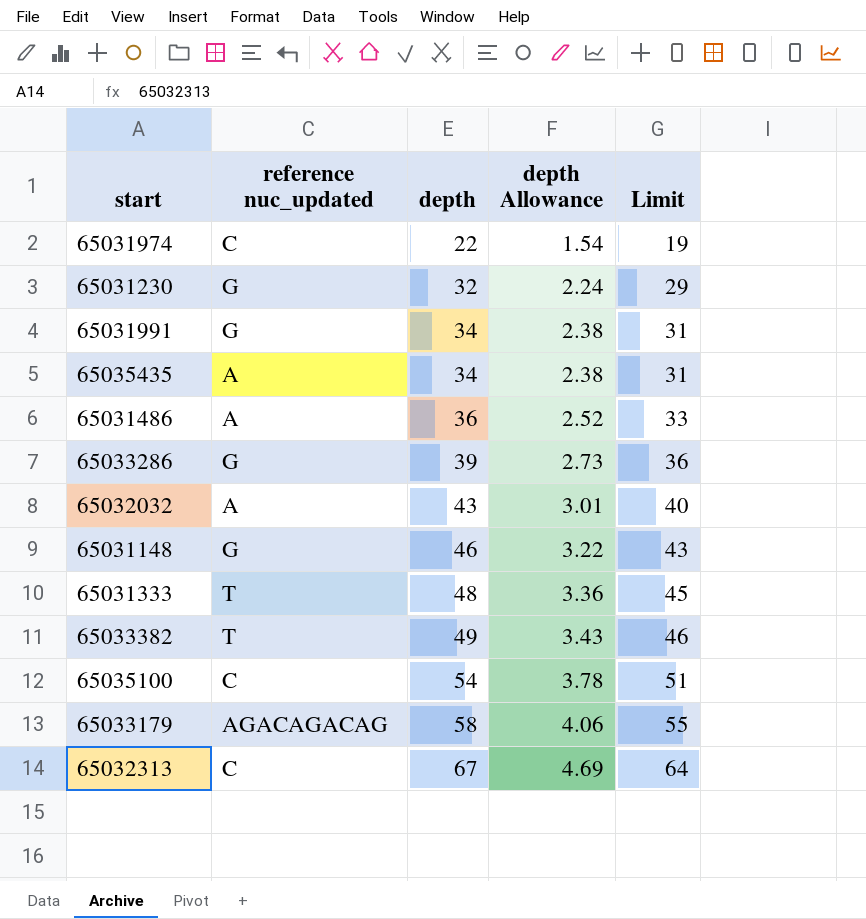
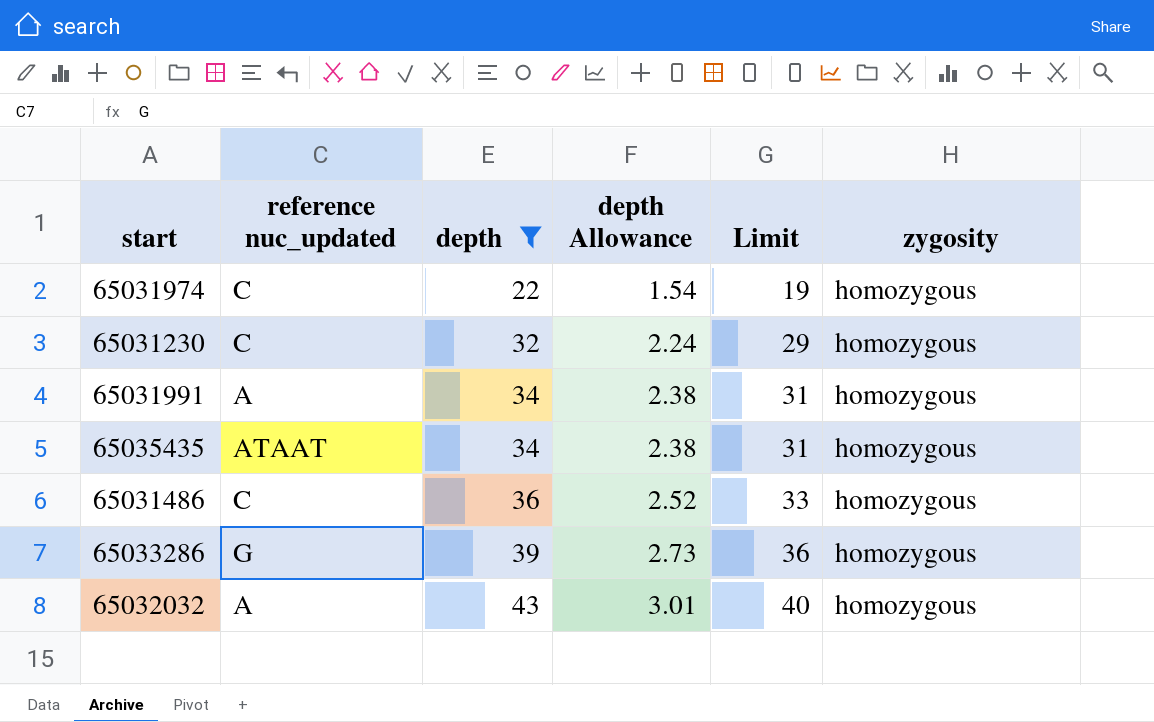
filter: none -> depth <= 43
column zygosity | position: none -> 6
65031230 | reference nuc_updated: G -> C
65031991 | reference nuc_updated: G -> A
65035435 | reference nuc_updated: A -> ATAAT
65031486 | reference nuc_updated: A -> C

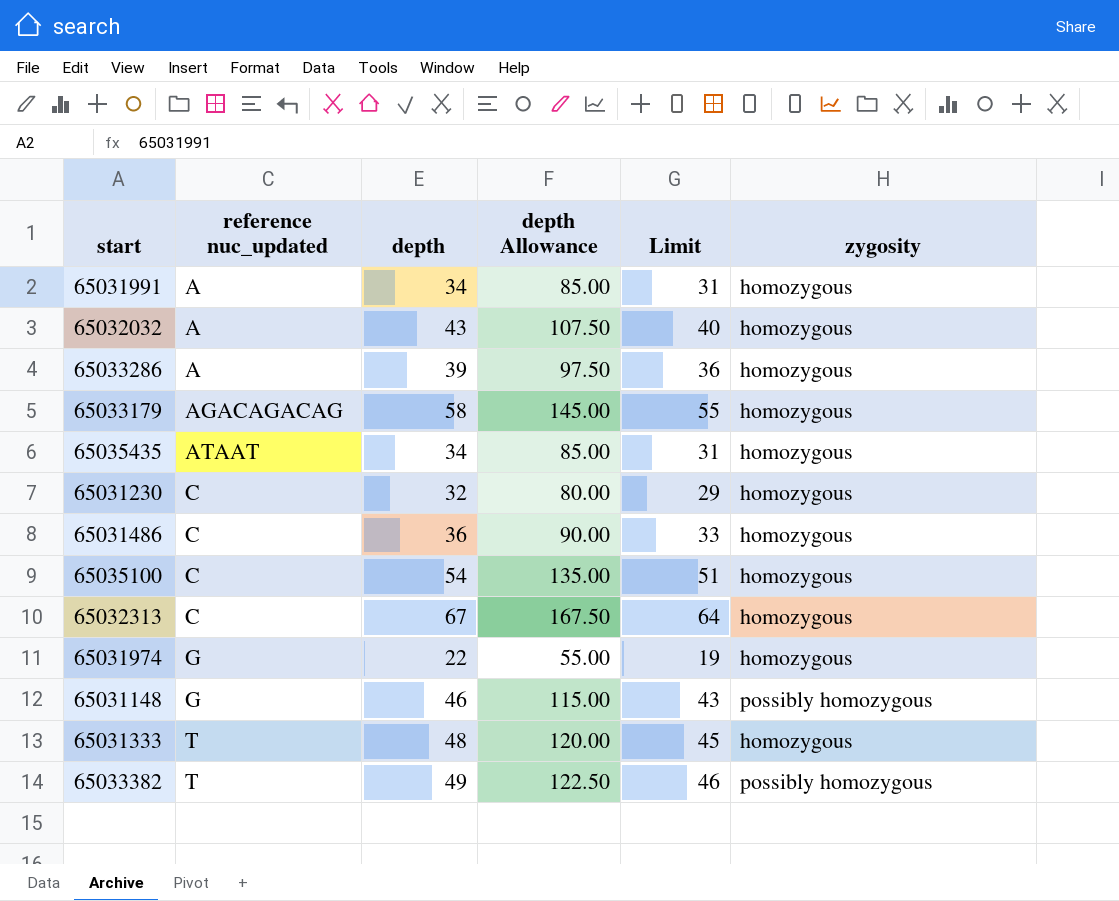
filter: depth <= 43 -> none
row order: depth ascending -> reference nuc_updated ascending
column depth Allowance | formula: [depth] * 0.07 -> [depth] * 2.5
65033286 | reference nuc_updated: G -> A
65031974 | reference nuc_updated: C -> G

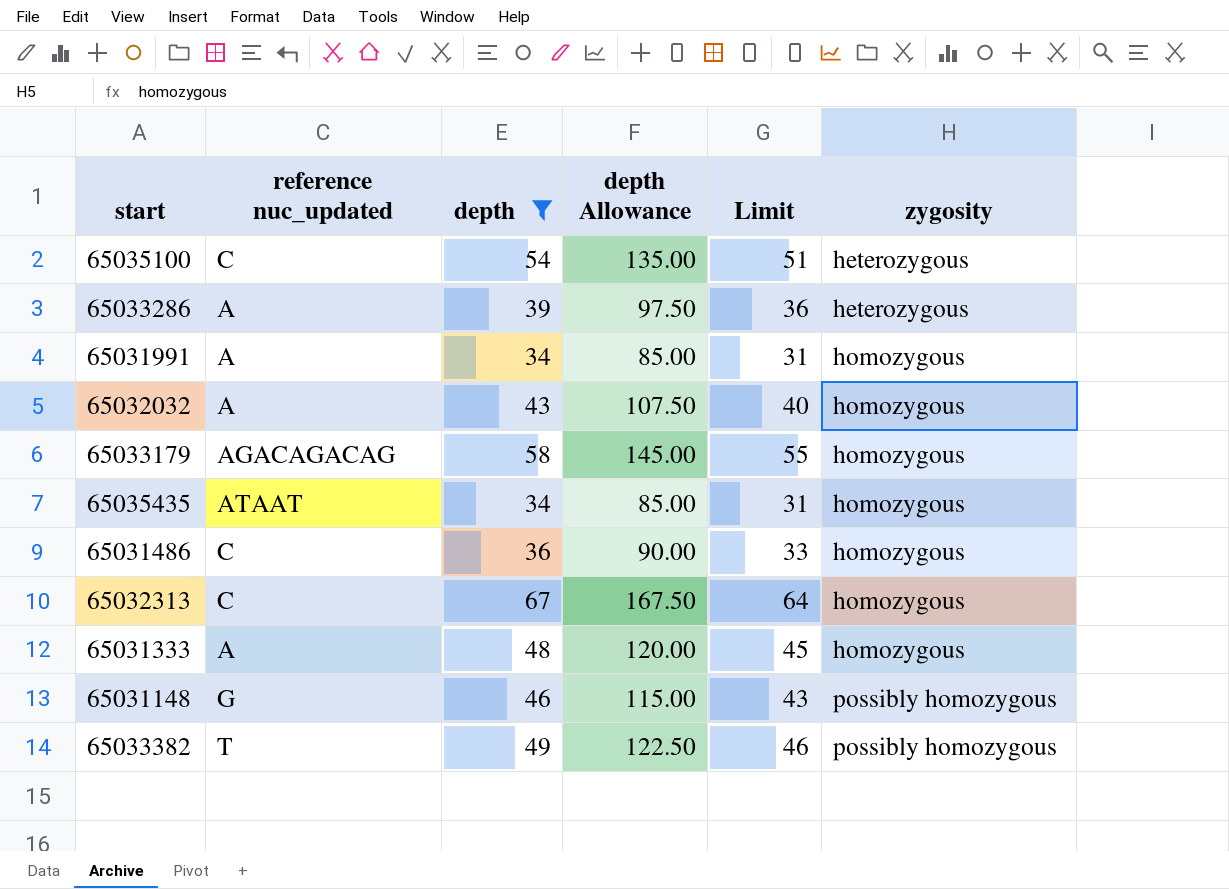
filter: none -> depth >= 34
row order: reference nuc_updated ascending -> zygosity ascending
65035100 | zygosity: homozygous -> heterozygous
65033286 | zygosity: homozygous -> heterozygous
65031333 | reference nuc_updated: T -> A

